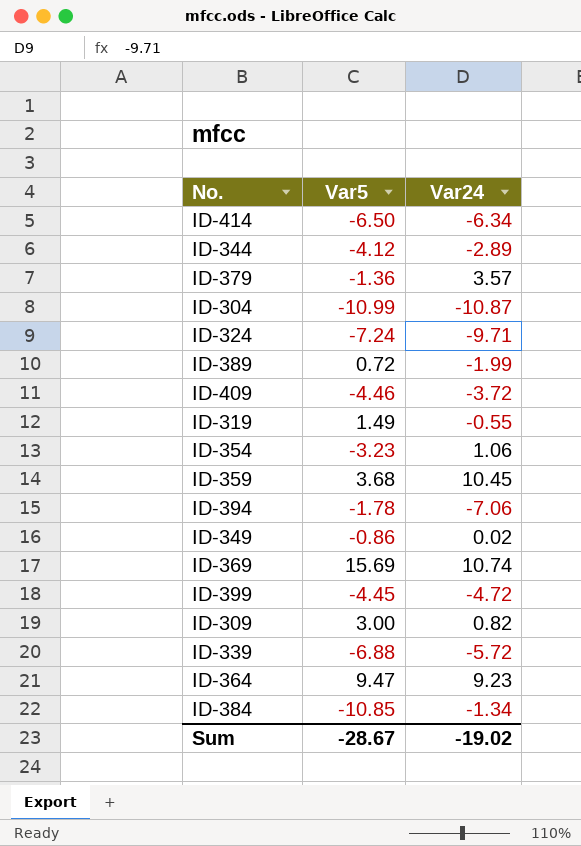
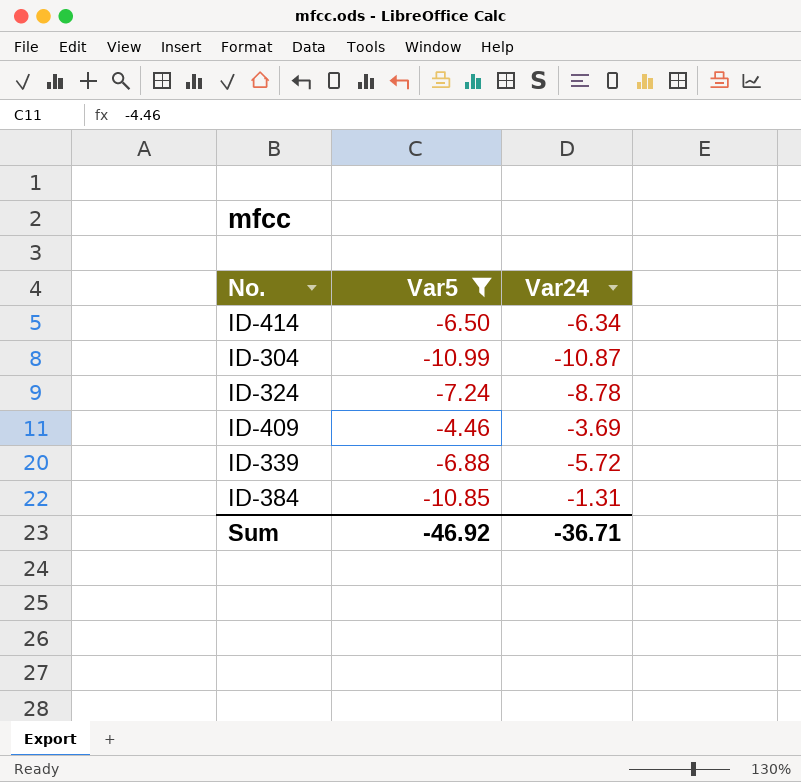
filter: none -> Var5 <= -4.46
ID-324 | Var24: -9.71 -> -8.78
ID-409 | Var24: -3.72 -> -3.69
ID-384 | Var24: -1.34 -> -1.31
Sum | Var5: -28.67 -> -46.92
Sum | Var24: -19.02 -> -36.71

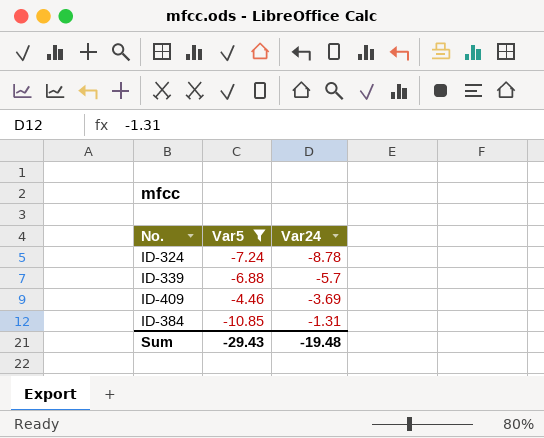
row order: none -> Var24 ascending
row ID-414: -6.50 | -6.34 -> none
row ID-304: -10.99 | -10.87 -> none
ID-339 | Var24: -5.72 -> -5.7
Sum | Var5: -46.92 -> -29.43
Sum | Var24: -36.71 -> -19.48

